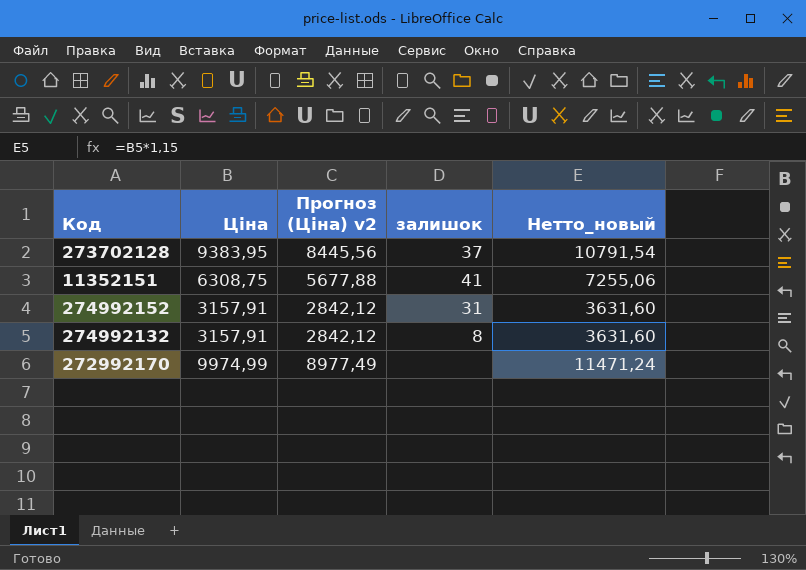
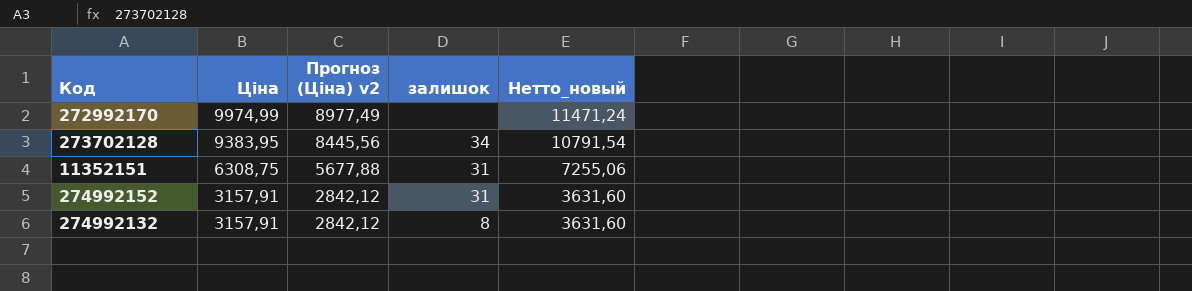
row order: none -> Ціна descending
273702128 | залишок: 37 -> 34
11352151 | залишок: 41 -> 31

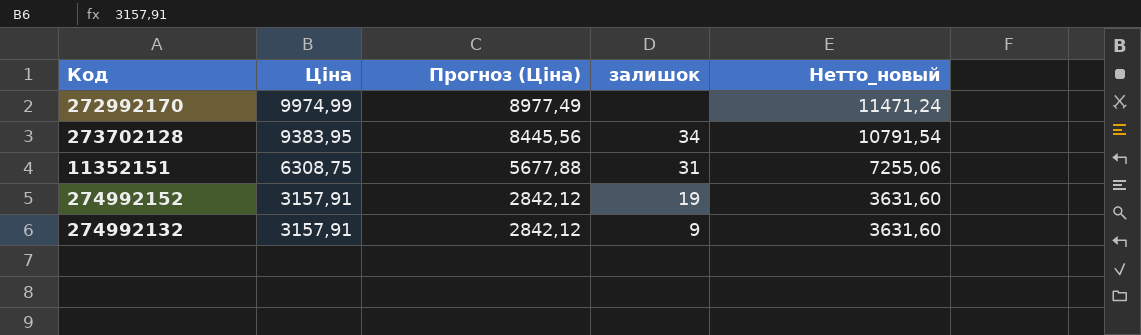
column name: Прогноз (Ціна) v2 -> Прогноз (Ціна)
274992152 | залишок: 31 -> 19
274992132 | залишок: 8 -> 9

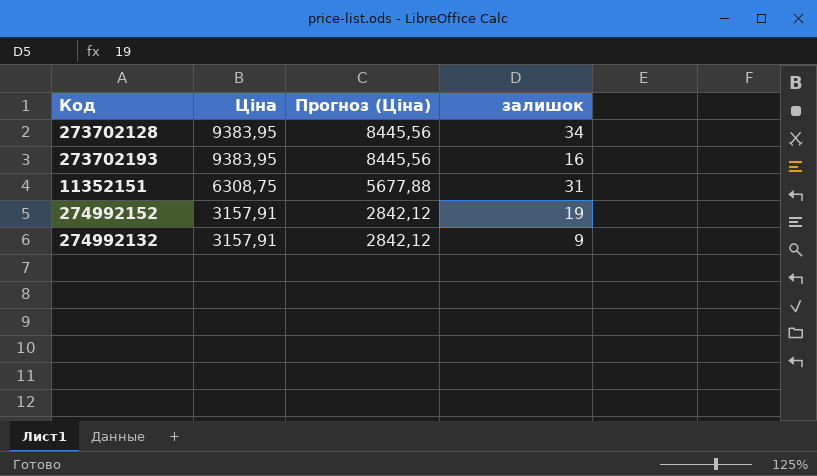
column Нетто_новый | formula: [Ціна] * 1,15 -> none
row 272992170: 9974,99 | 8977,49 | none | 11471,24 -> none
row 273702193: none -> 9383,95 | 8445,56 | 16

